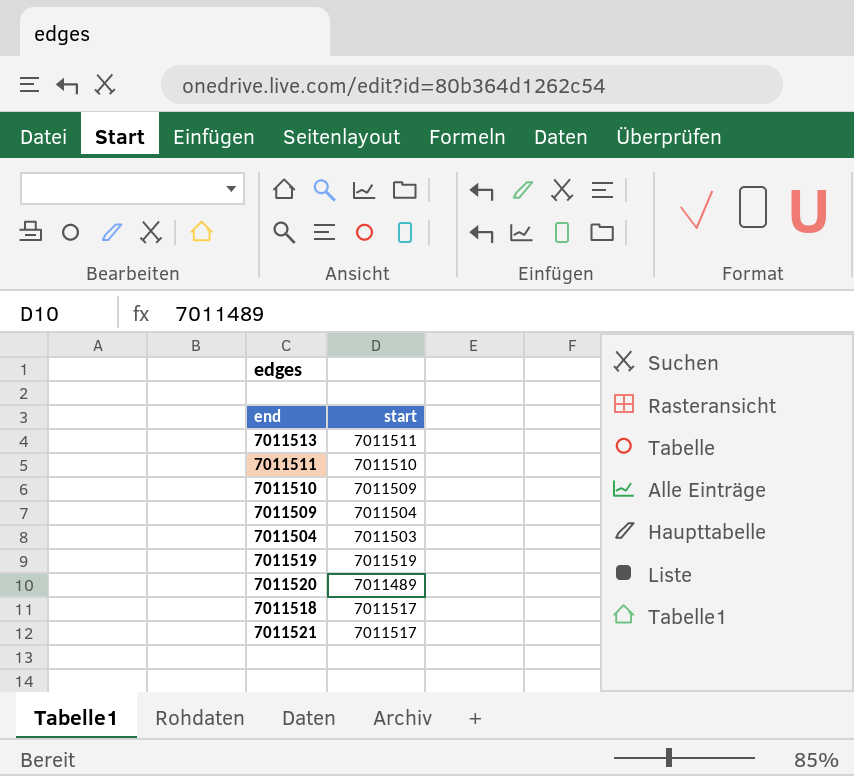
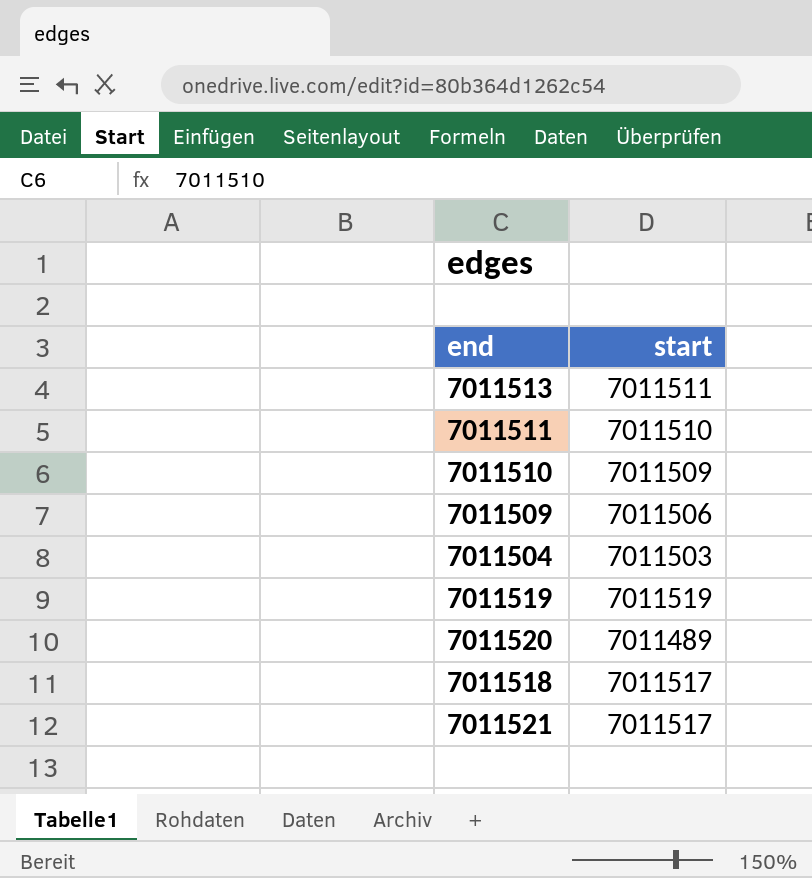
7011509 | start: 7011504 -> 7011506

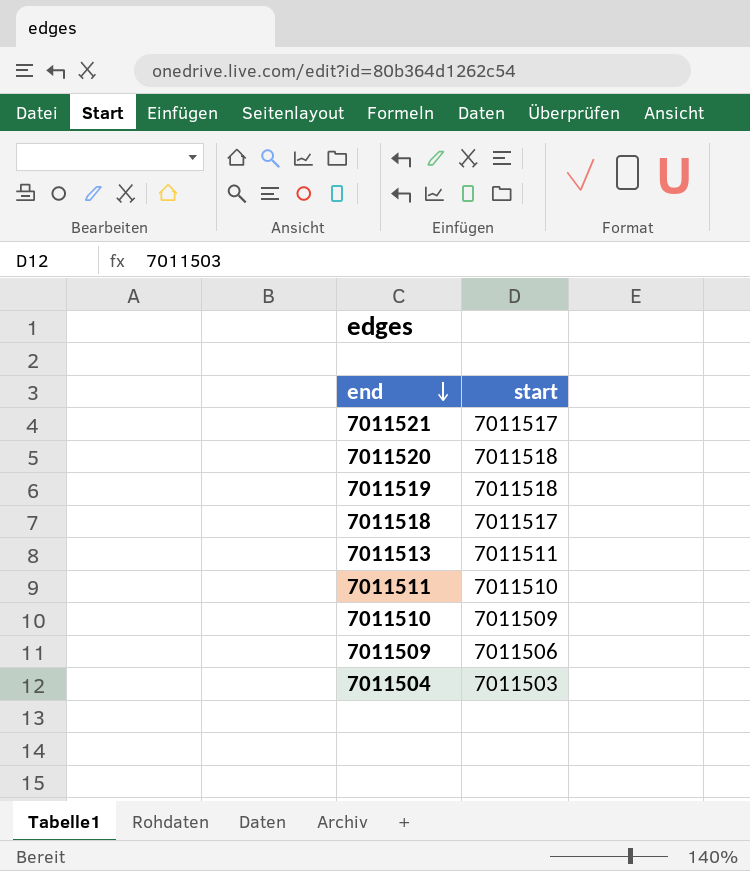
row order: none -> end descending
7011520 | start: 7011489 -> 7011518
7011519 | start: 7011519 -> 7011518

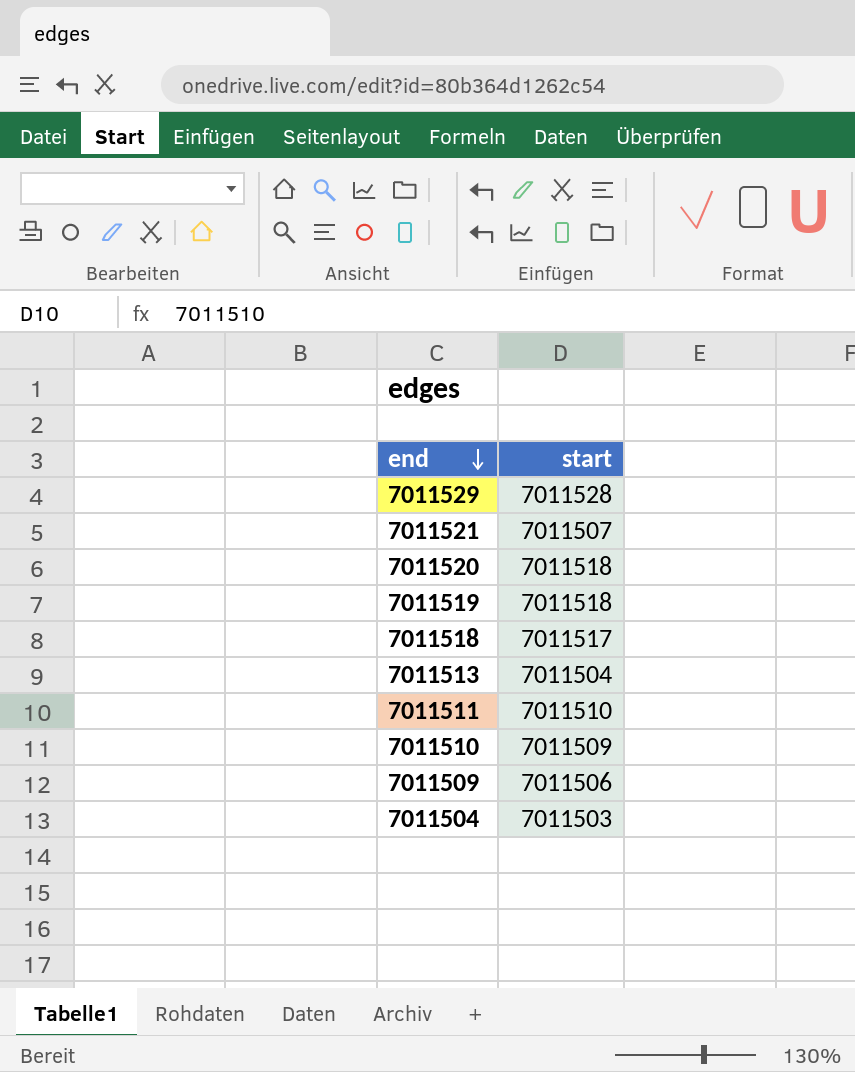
row 7011529: none -> 7011528
7011521 | start: 7011517 -> 7011507
7011513 | start: 7011511 -> 7011504

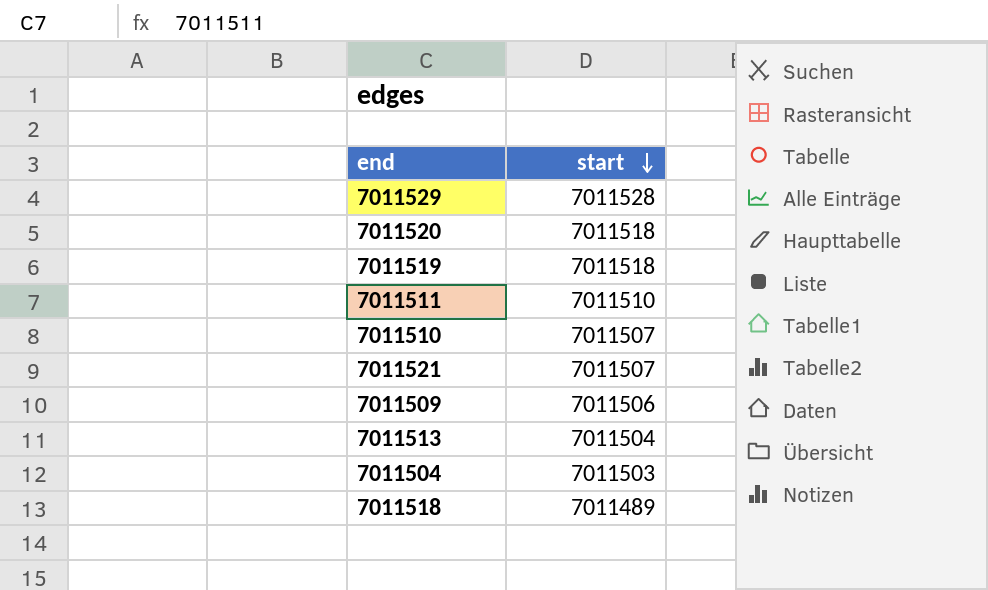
row order: end descending -> start descending
7011510 | start: 7011509 -> 7011507
7011518 | start: 7011517 -> 7011489

